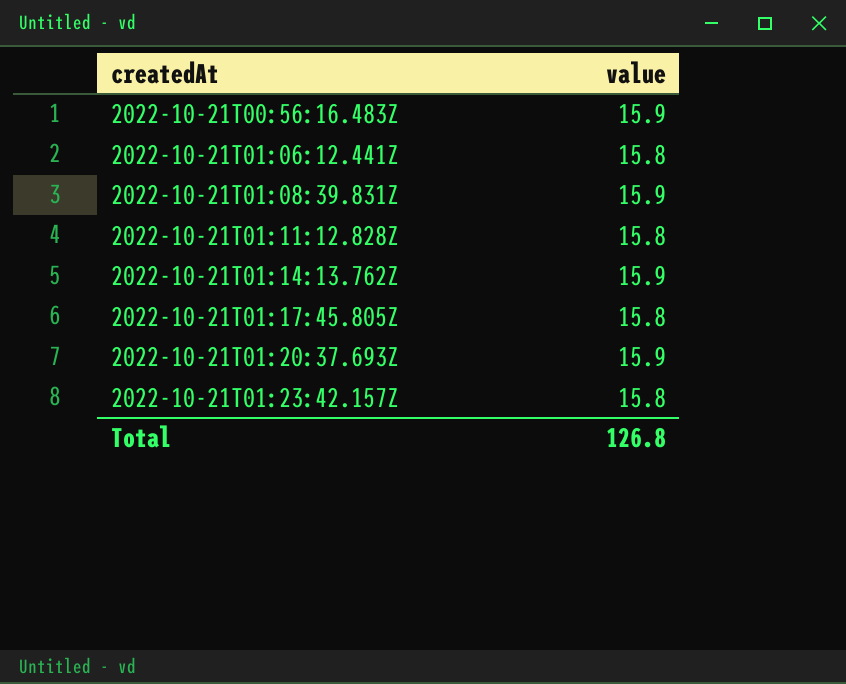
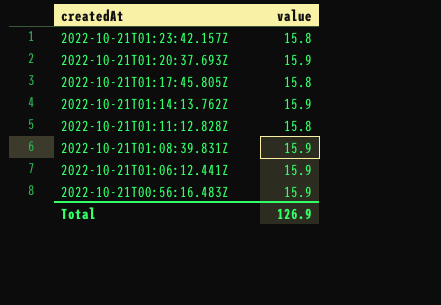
row order: createdAt ascending -> createdAt descending
2022-10-21T01:06:12.441Z | value: 15.8 -> 15.9
Total | value: 126.8 -> 126.9

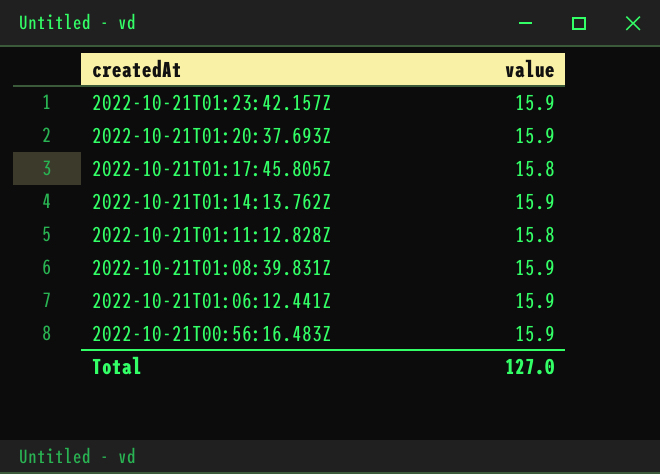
2022-10-21T01:23:42.157Z | value: 15.8 -> 15.9
Total | value: 126.9 -> 127.0

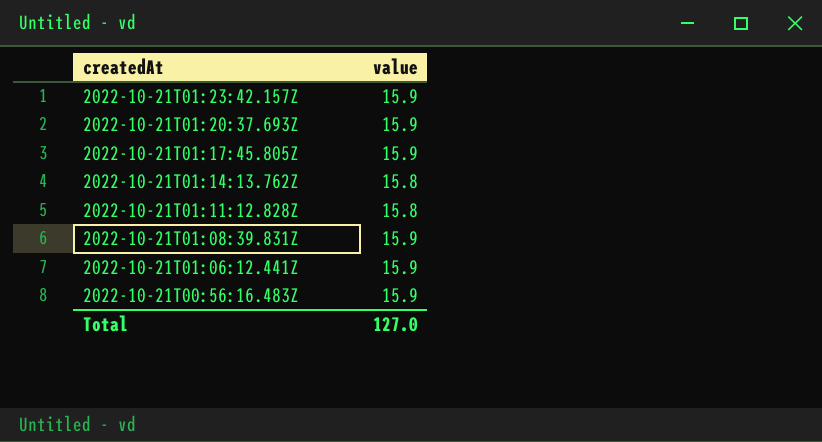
2022-10-21T01:17:45.805Z | value: 15.8 -> 15.9
2022-10-21T01:14:13.762Z | value: 15.9 -> 15.8

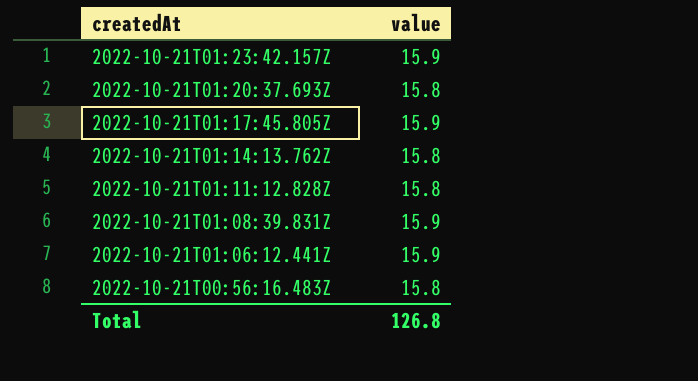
2022-10-21T01:20:37.693Z | value: 15.9 -> 15.8
2022-10-21T00:56:16.483Z | value: 15.9 -> 15.8
Total | value: 127.0 -> 126.8

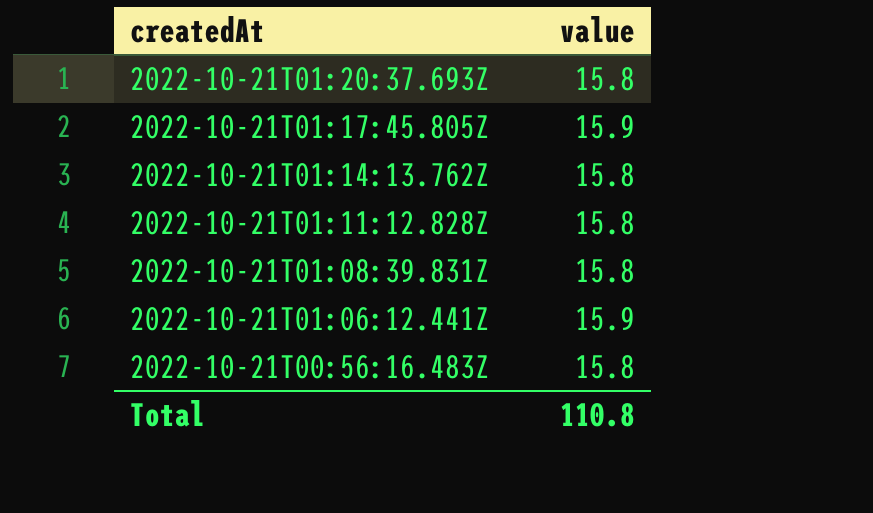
row 2022-10-21T01:23:42.157Z: 15.9 -> none
2022-10-21T01:08:39.831Z | value: 15.9 -> 15.8
Total | value: 126.8 -> 110.8

